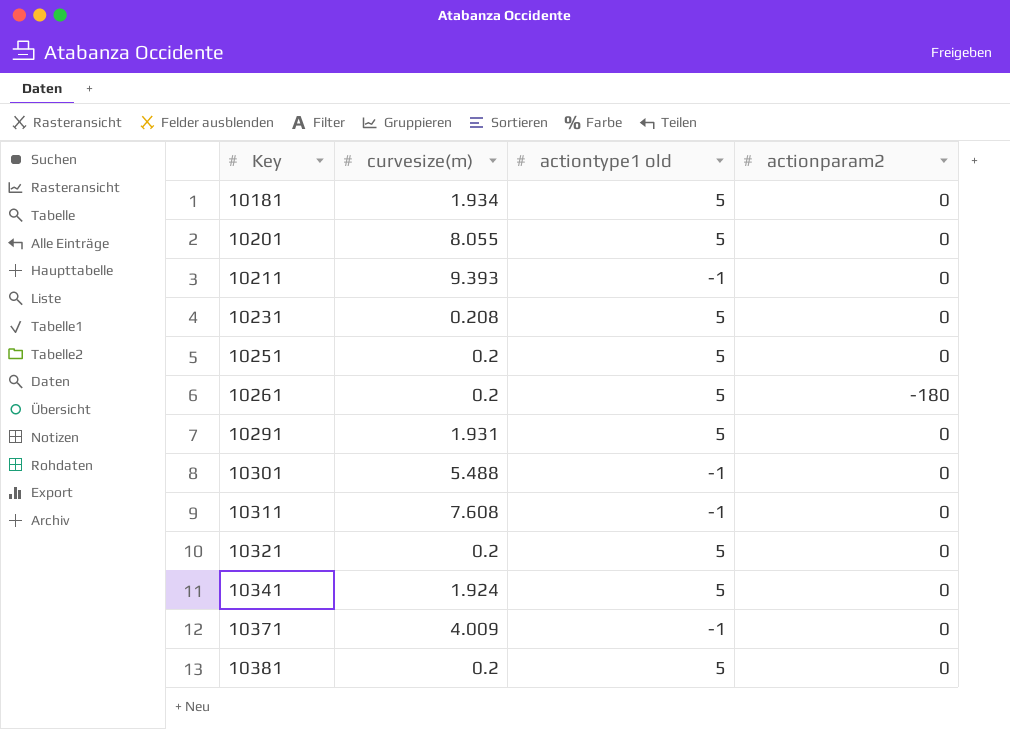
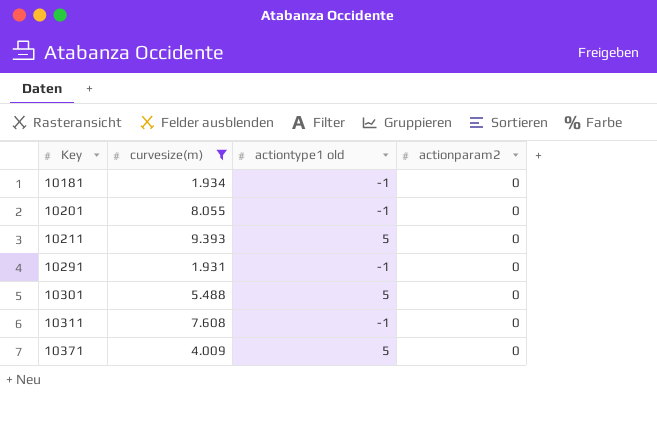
filter: none -> curvesize(m) >= 1.931
10181 | actiontype1 old: 5 -> -1
10201 | actiontype1 old: 5 -> -1
10211 | actiontype1 old: -1 -> 5
10291 | actiontype1 old: 5 -> -1
10301 | actiontype1 old: -1 -> 5
10371 | actiontype1 old: -1 -> 5

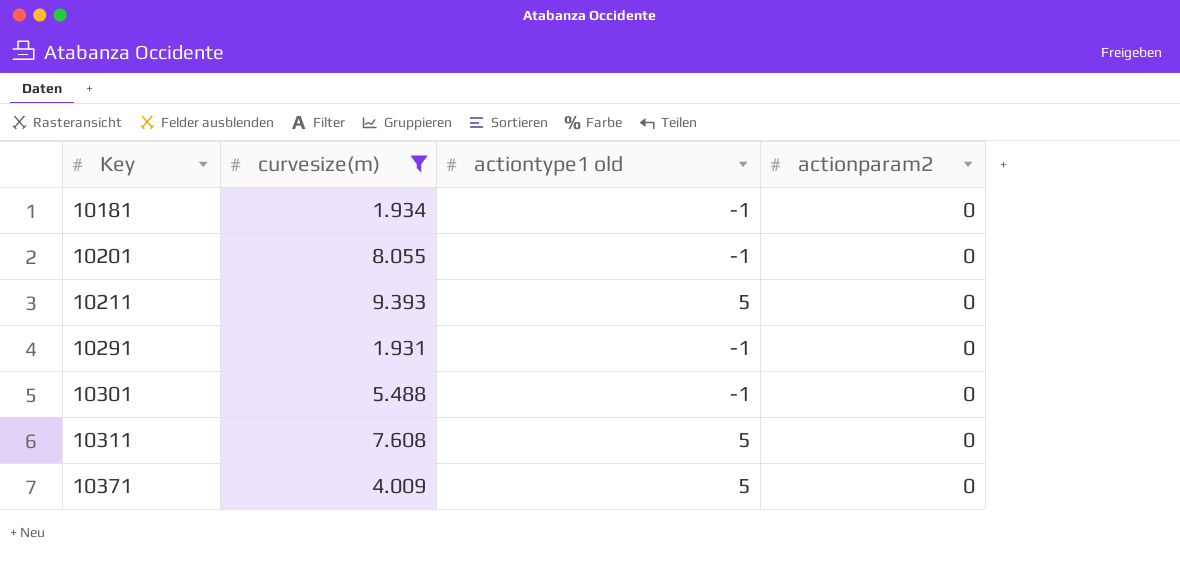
10301 | actiontype1 old: 5 -> -1
10311 | actiontype1 old: -1 -> 5

